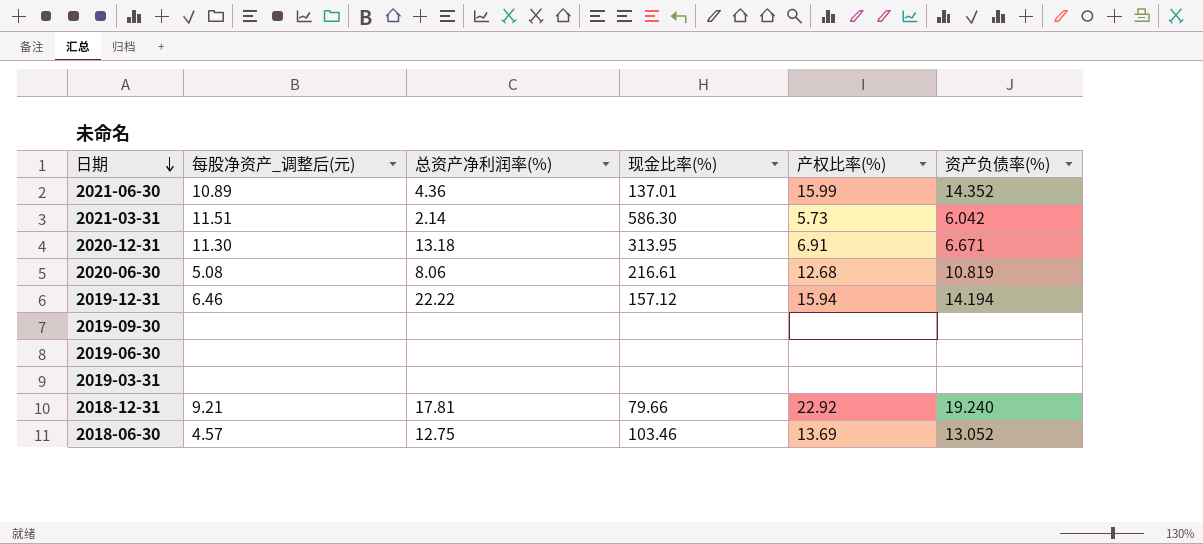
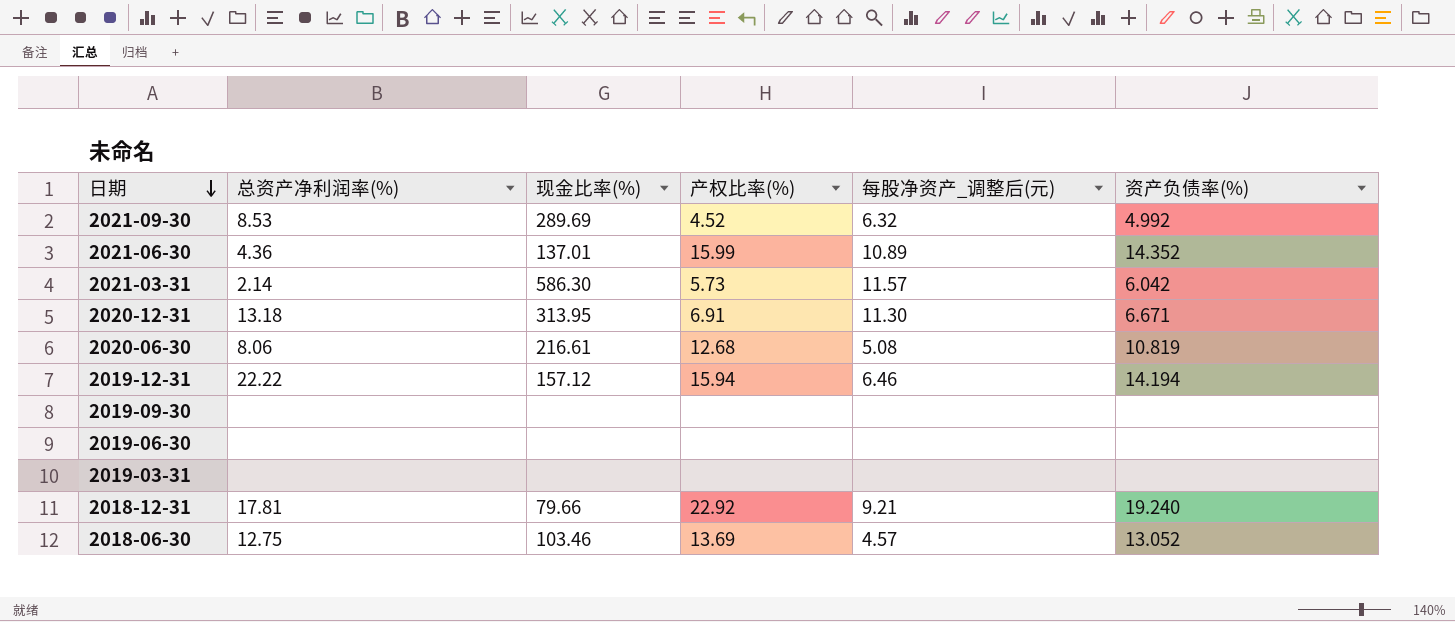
column 每股净资产_调整后(元) | position: 2 -> 5
row 2021-09-30: none -> 8.53 | 289.69 | 4.52 | 6.32 | 4.992
2021-03-31 | 每股净资产_调整后(元): 11.51 -> 11.57

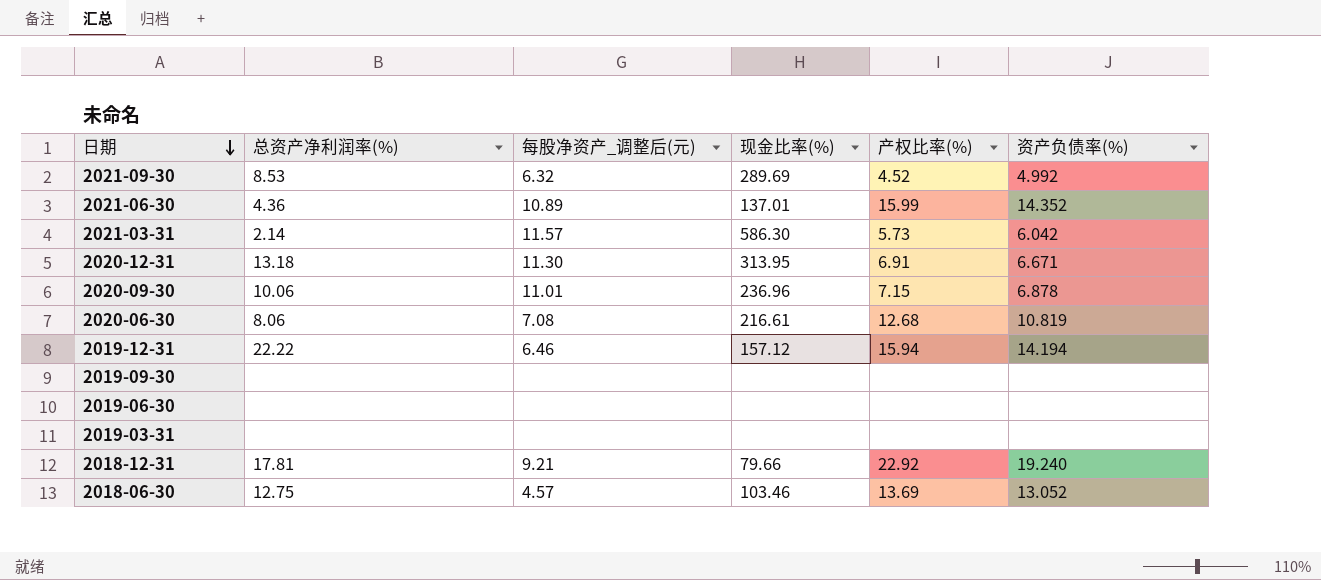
column 每股净资产_调整后(元) | position: 5 -> 3
row 2020-09-30: none -> 10.06 | 11.01 | 236.96 | 7.15 | 6.878
2020-06-30 | 每股净资产_调整后(元): 5.08 -> 7.08

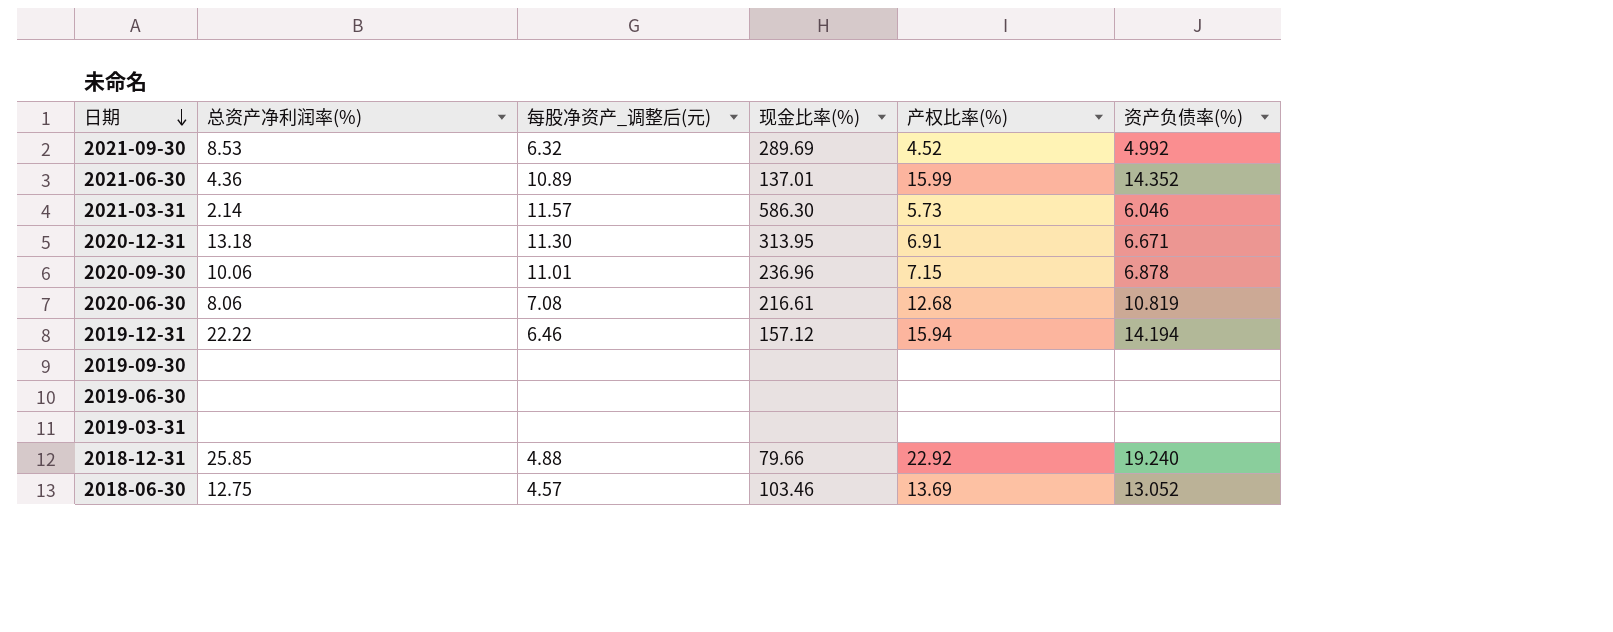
2021-03-31 | 资产负债率(%): 6.042 -> 6.046
2018-12-31 | 总资产净利润率(%): 17.81 -> 25.85
2018-12-31 | 每股净资产_调整后(元): 9.21 -> 4.88

